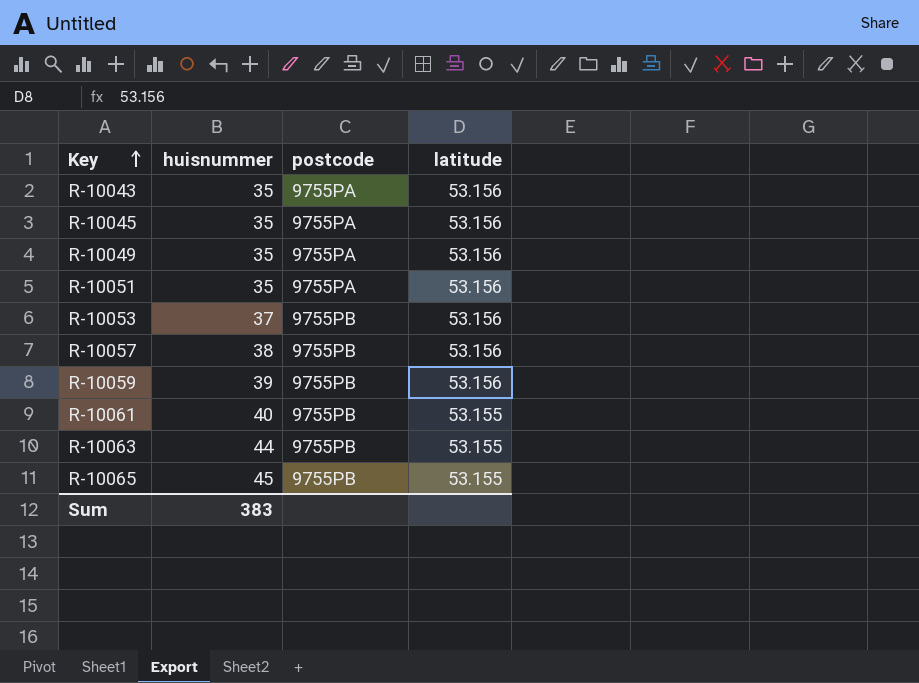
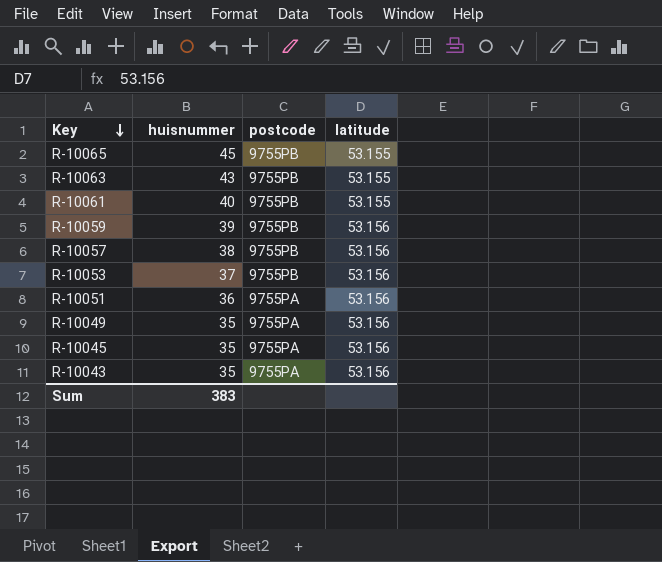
row order: Key ascending -> Key descending
R-10063 | huisnummer: 44 -> 43
R-10051 | huisnummer: 35 -> 36

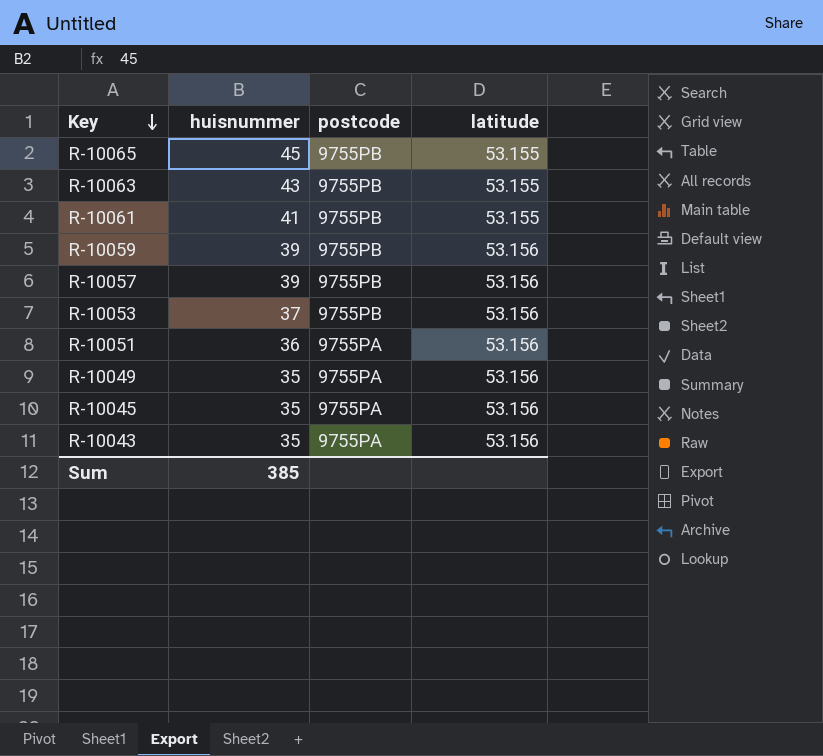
R-10061 | huisnummer: 40 -> 41
R-10057 | huisnummer: 38 -> 39
Sum | huisnummer: 383 -> 385

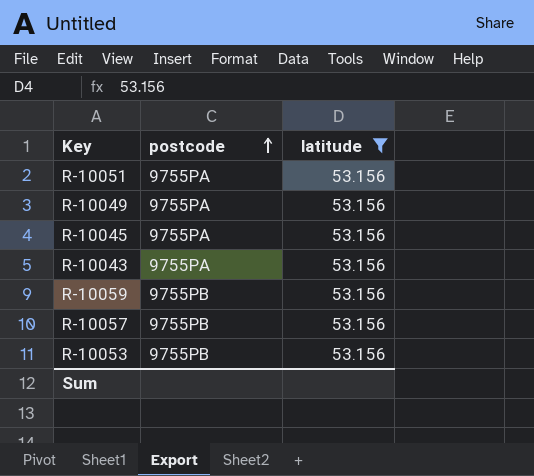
filter: none -> latitude = 53.156
row order: Key descending -> postcode ascending
column huisnummer | position: 2 -> none

